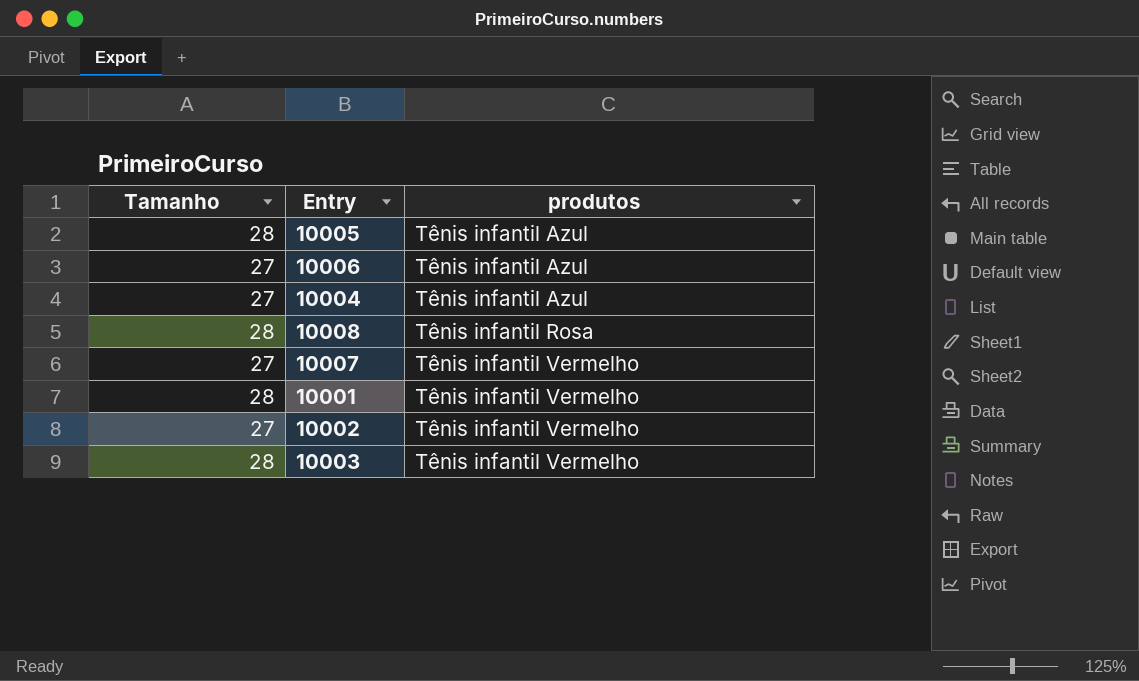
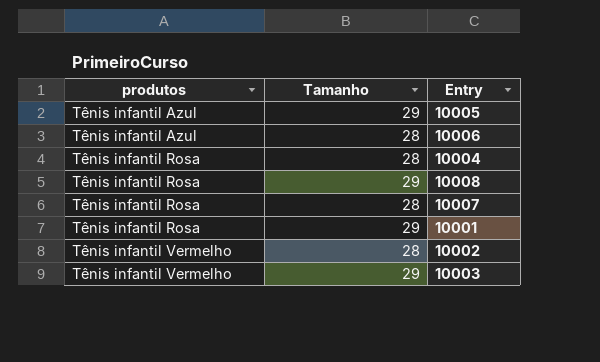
column produtos | position: 3 -> 1
10005 | Tamanho: 28 -> 29
10006 | Tamanho: 27 -> 28
10004 | produtos: Tênis infantil Azul -> Tênis infantil Rosa
10004 | Tamanho: 27 -> 28
10008 | Tamanho: 28 -> 29
10007 | produtos: Tênis infantil Vermelho -> Tênis infantil Rosa
10007 | Tamanho: 27 -> 28
10001 | produtos: Tênis infantil Vermelho -> Tênis infantil Rosa
10001 | Tamanho: 28 -> 29
10002 | Tamanho: 27 -> 28
10003 | Tamanho: 28 -> 29

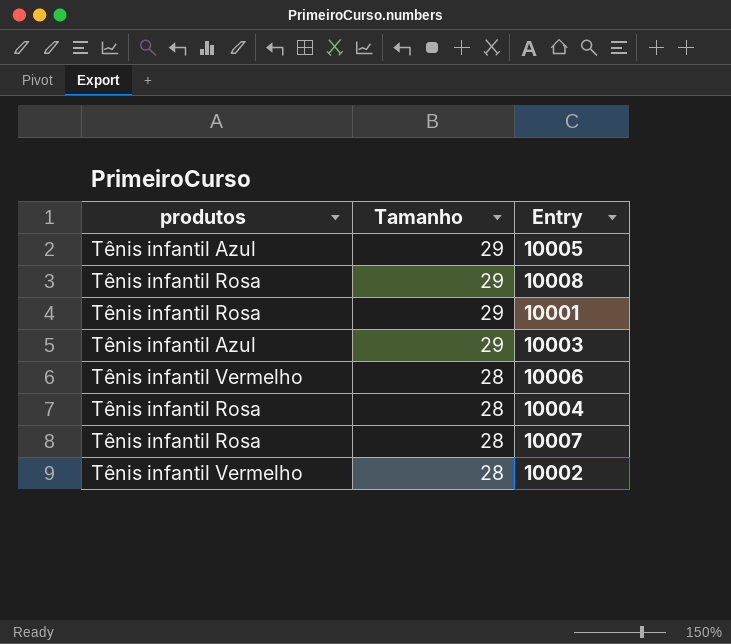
row order: produtos ascending -> Tamanho descending
10003 | produtos: Tênis infantil Vermelho -> Tênis infantil Azul
10006 | produtos: Tênis infantil Azul -> Tênis infantil Vermelho

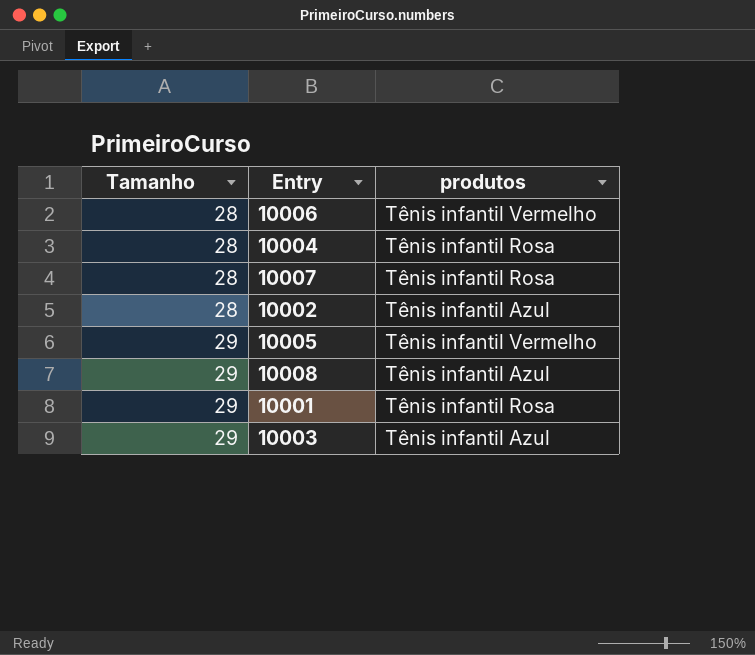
row order: Tamanho descending -> Tamanho ascending
column produtos | position: 1 -> 3
10002 | produtos: Tênis infantil Vermelho -> Tênis infantil Azul
10005 | produtos: Tênis infantil Azul -> Tênis infantil Vermelho
10008 | produtos: Tênis infantil Rosa -> Tênis infantil Azul

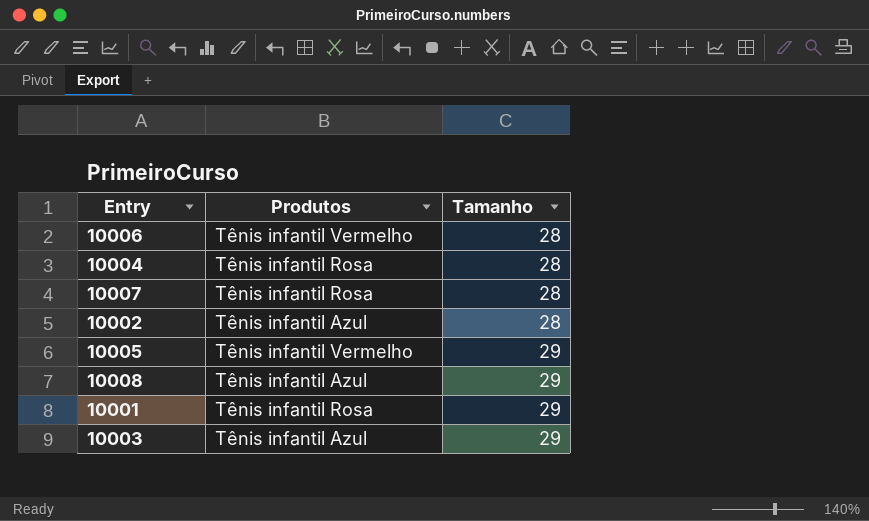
column name: produtos -> Produtos
column Tamanho | position: 1 -> 3

